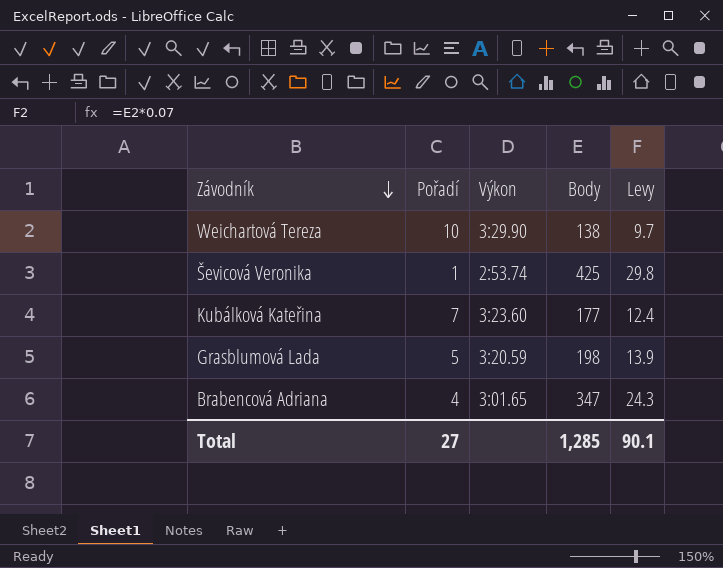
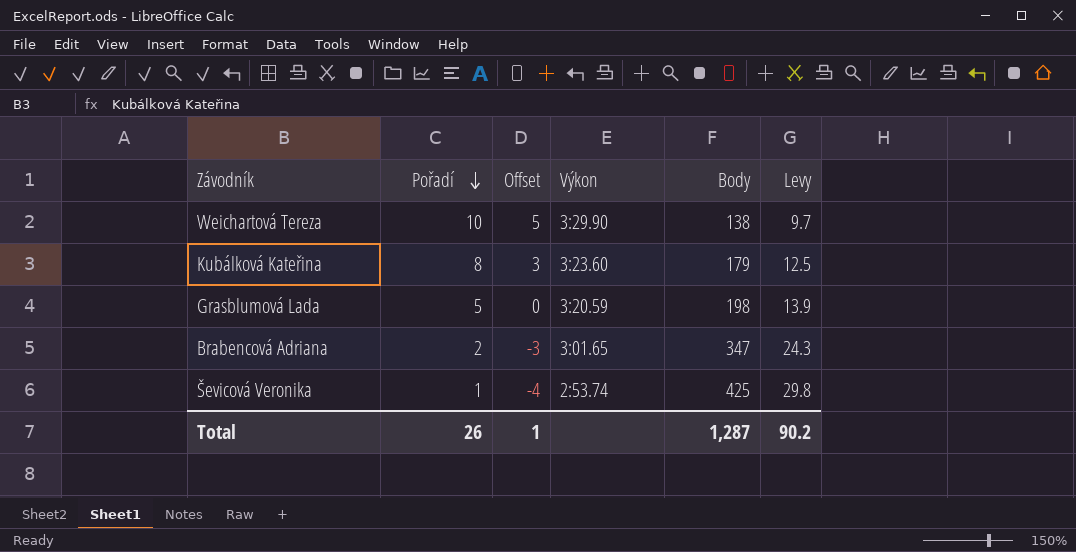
row order: Závodník descending -> Pořadí descending
column Offset | formula: none -> [Pořadí] - 5
Kubálková Kateřina | Pořadí: 7 -> 8
Kubálková Kateřina | Body: 177 -> 179
Kubálková Kateřina | Levy: 12.4 -> 12.5
Brabencová Adriana | Pořadí: 4 -> 2
Total | Pořadí: 27 -> 26
Total | Body: 1,285 -> 1,287
Total | Levy: 90.1 -> 90.2

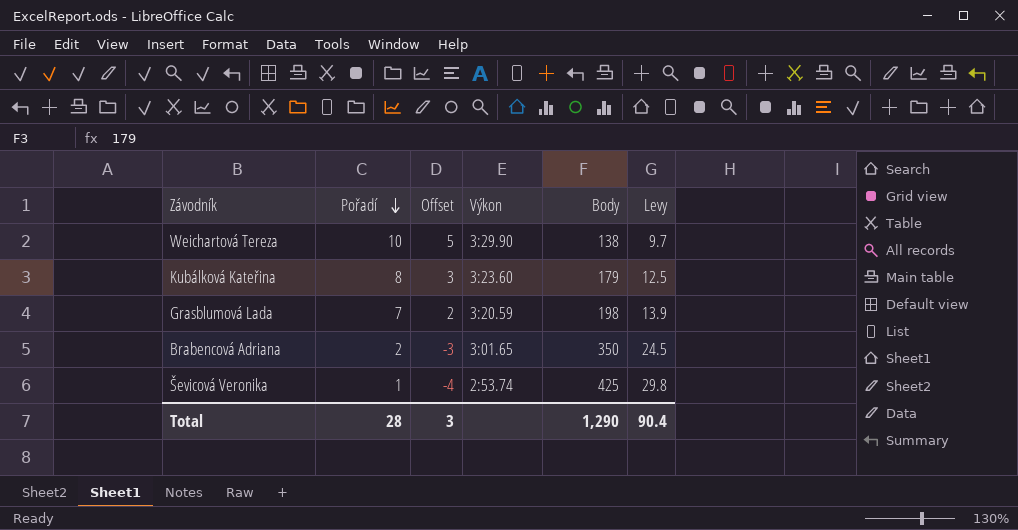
Grasblumová Lada | Pořadí: 5 -> 7
Grasblumová Lada | Offset: 0 -> 2
Brabencová Adriana | Body: 347 -> 350
Brabencová Adriana | Levy: 24.3 -> 24.5
Total | Pořadí: 26 -> 28
Total | Offset: 1 -> 3
Total | Body: 1,287 -> 1,290
Total | Levy: 90.2 -> 90.4

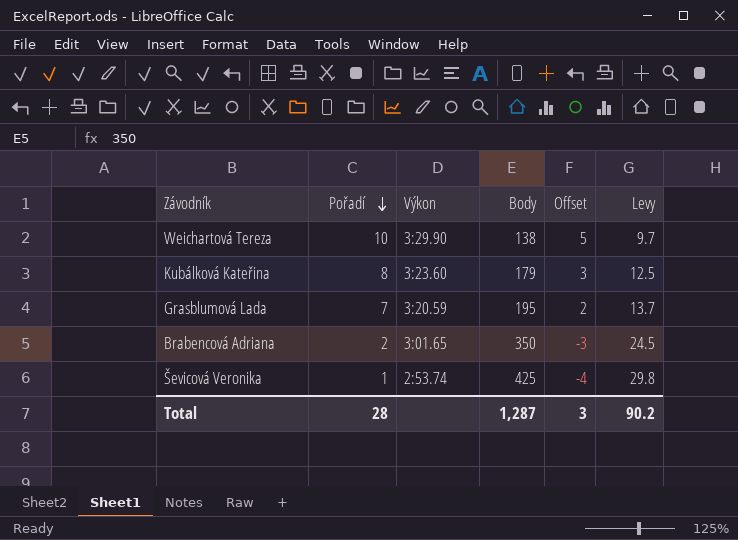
column Offset | position: 3 -> 5
Grasblumová Lada | Body: 198 -> 195
Grasblumová Lada | Levy: 13.9 -> 13.7
Total | Body: 1,290 -> 1,287
Total | Levy: 90.4 -> 90.2

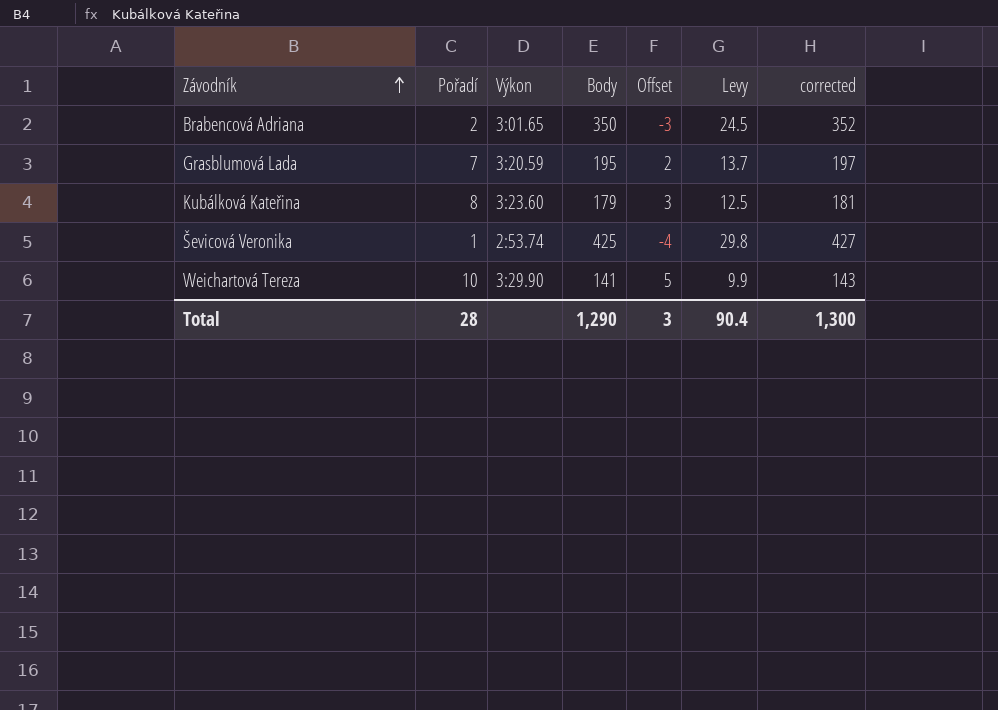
row order: Pořadí descending -> Závodník ascending
column corrected | formula: none -> [Body] + 2
Weichartová Tereza | Body: 138 -> 141
Weichartová Tereza | Levy: 9.7 -> 9.9
Total | Body: 1,287 -> 1,290
Total | Levy: 90.2 -> 90.4

